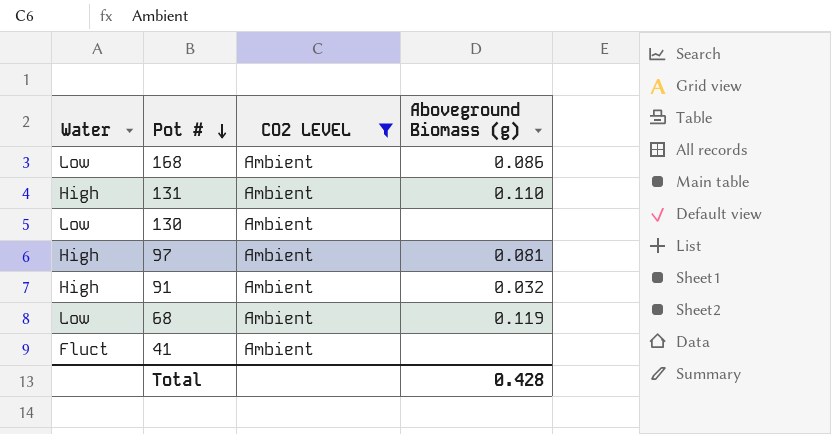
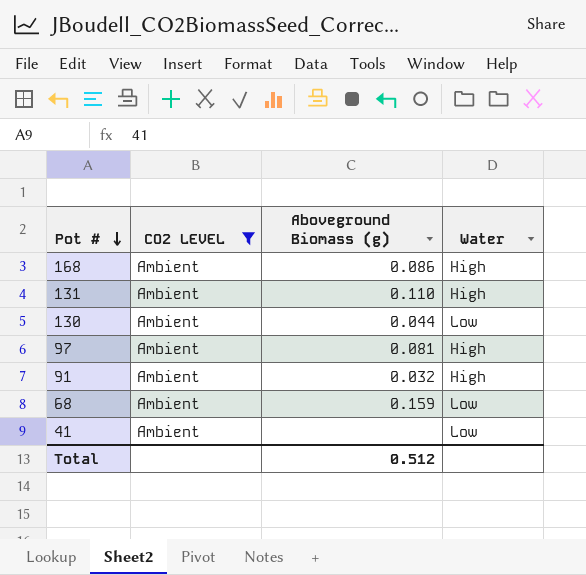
column Water | position: 1 -> 4
168 | Water: Low -> High
130 | Aboveground Biomass (g): none -> 0.044
68 | Aboveground Biomass (g): 0.119 -> 0.159
41 | Water: Fluct -> Low
Total | Aboveground Biomass (g): 0.428 -> 0.512

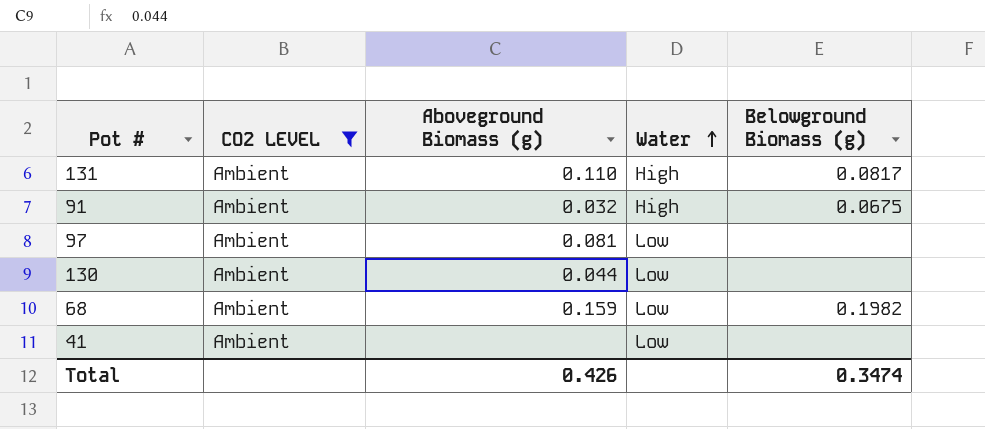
row order: Pot # descending -> Water ascending
column Belowground Biomass (g) | position: none -> 5
row 168: Ambient | 0.086 | High -> none
97 | Water: High -> Low
Total | Aboveground Biomass (g): 0.512 -> 0.426

